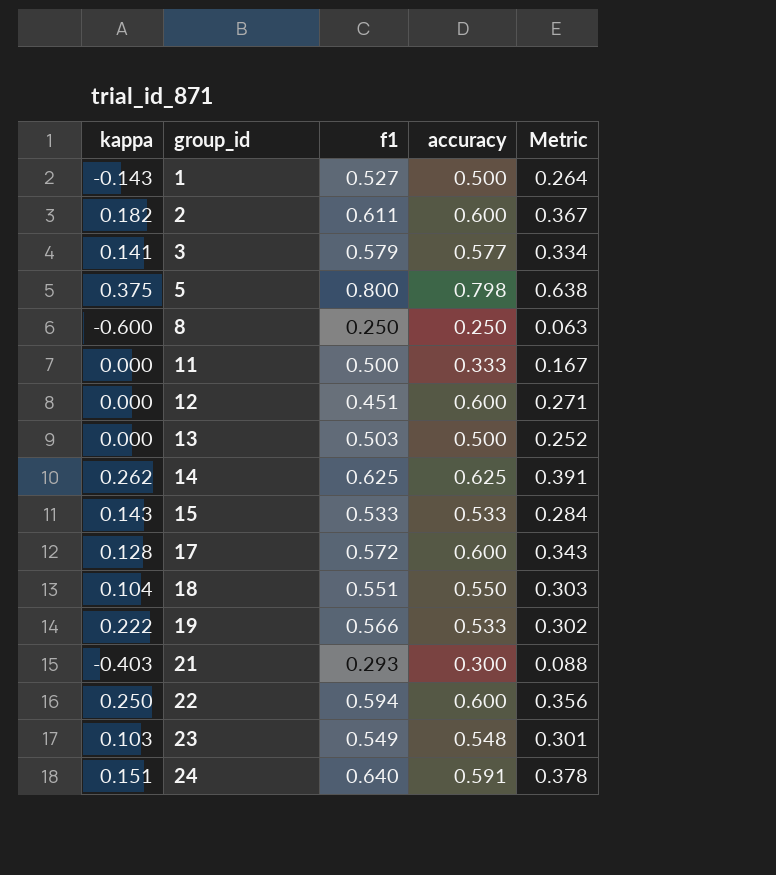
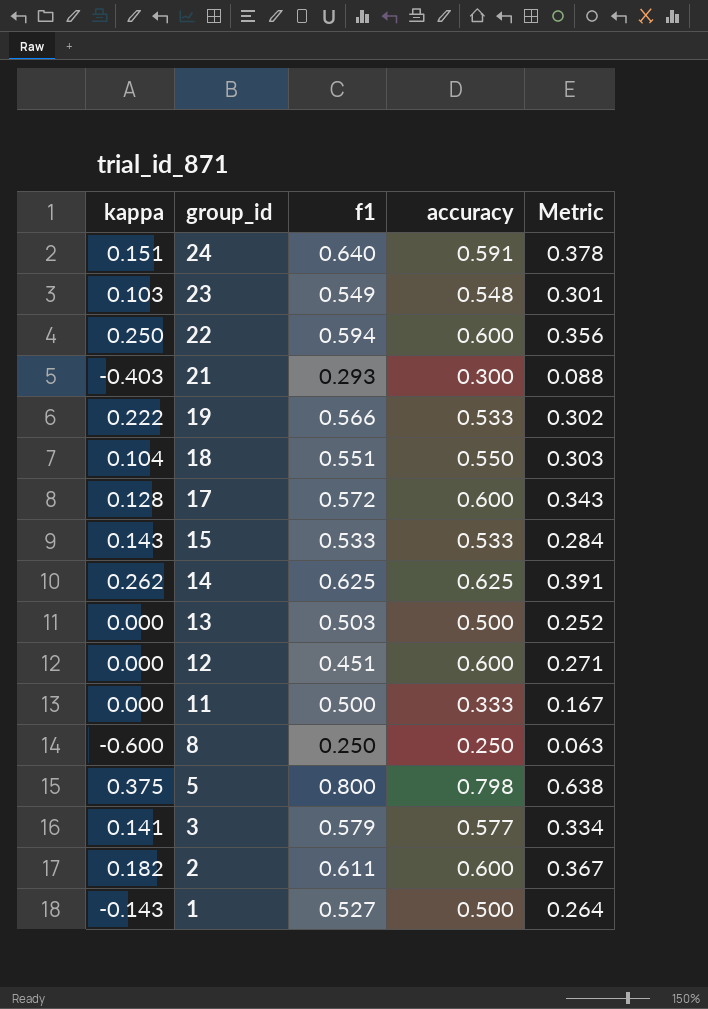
row order: group_id ascending -> group_id descending

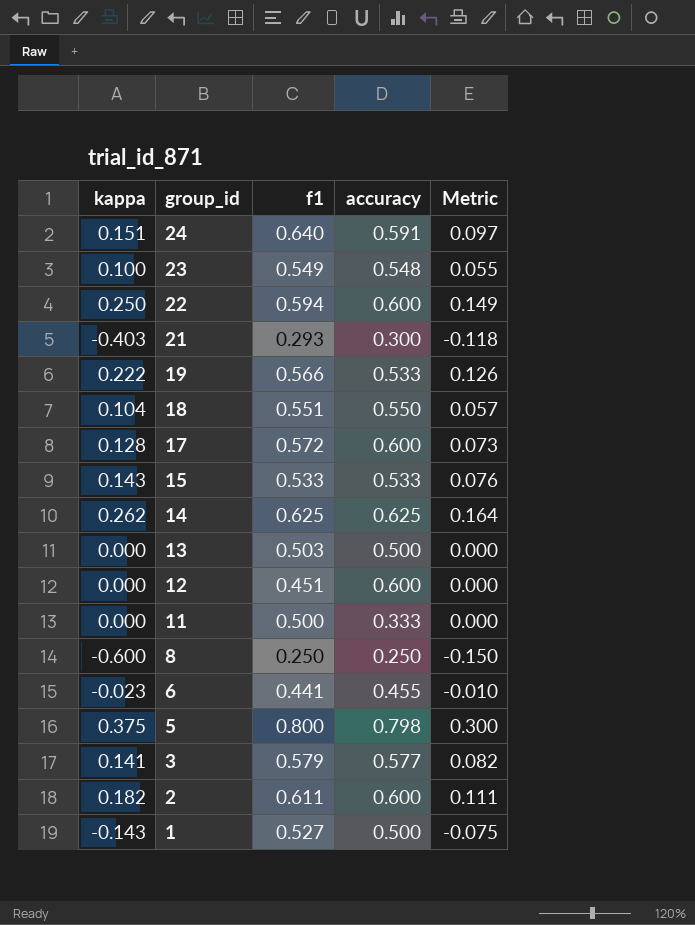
column Metric | formula: [f1] * [accuracy] -> [kappa] * [f1]
23 | kappa: 0.103 -> 0.100
row 6: none -> -0.023 | 0.441 | 0.455 | -0.010

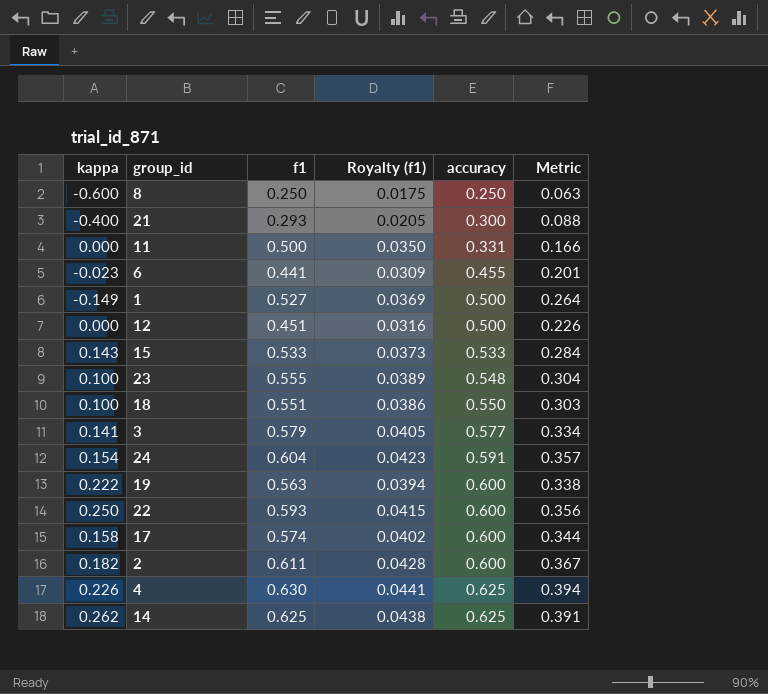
row order: group_id descending -> accuracy ascending
column Royalty (f1) | formula: none -> [f1] * 0.07
column Metric | formula: [kappa] * [f1] -> [f1] * [accuracy]
row 13: 0.000 | 0.503 | 0.500 | 0.000 -> none
row 5: 0.375 | 0.800 | 0.798 | 0.300 -> none
21 | kappa: -0.403 -> -0.400
11 | accuracy: 0.333 -> 0.331
1 | kappa: -0.143 -> -0.149
12 | accuracy: 0.600 -> 0.500
23 | f1: 0.549 -> 0.555
18 | kappa: 0.104 -> 0.100
24 | kappa: 0.151 -> 0.154
24 | f1: 0.640 -> 0.604
19 | f1: 0.566 -> 0.563
19 | accuracy: 0.533 -> 0.600
22 | f1: 0.594 -> 0.593
17 | kappa: 0.128 -> 0.158
17 | f1: 0.572 -> 0.574
row 4: none -> 0.226 | 0.630 | 0.0441 | 0.625 | 0.394

